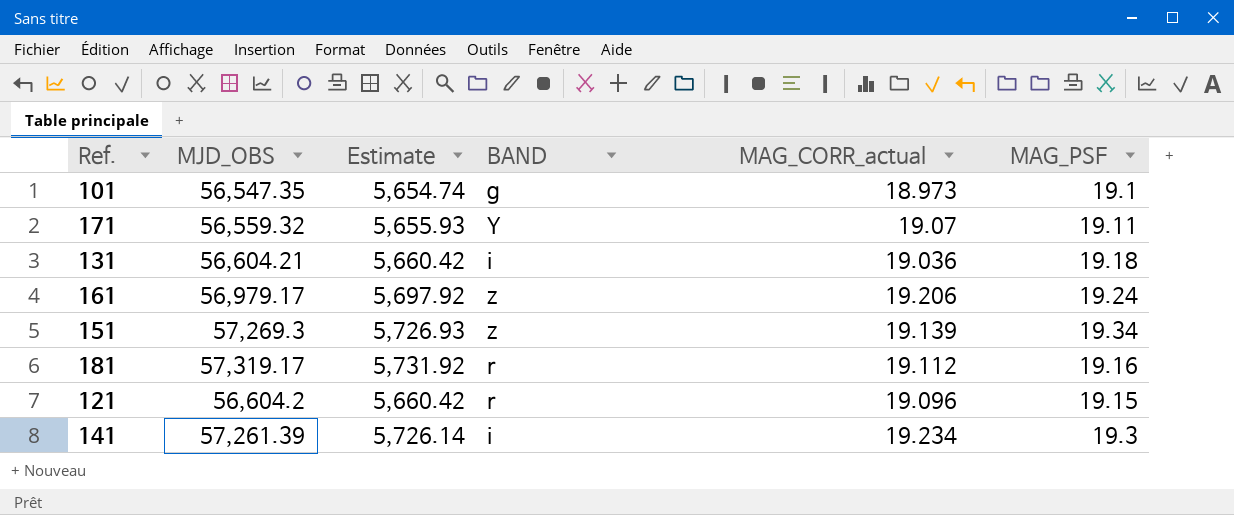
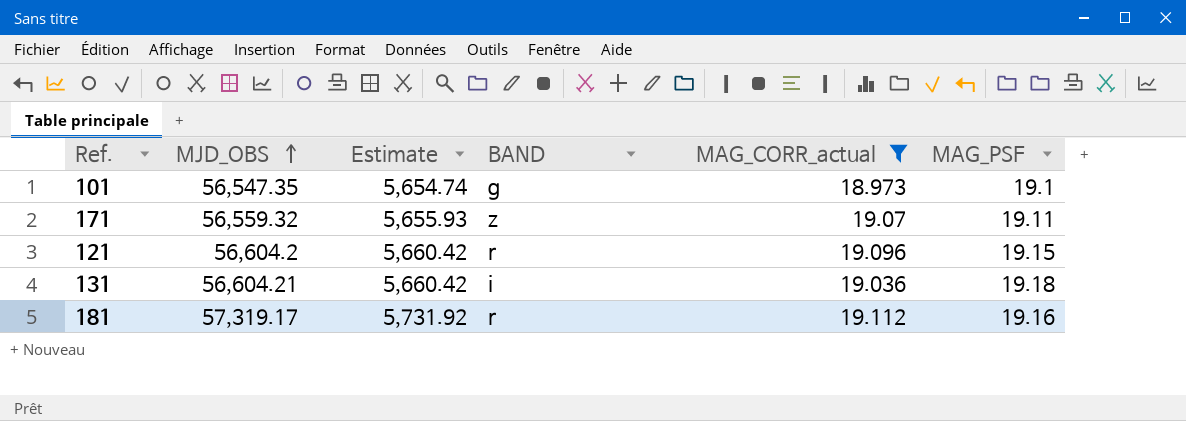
filter: none -> MAG_CORR_actual <= 19.112
row order: none -> MJD_OBS ascending
171 | BAND: Y -> z

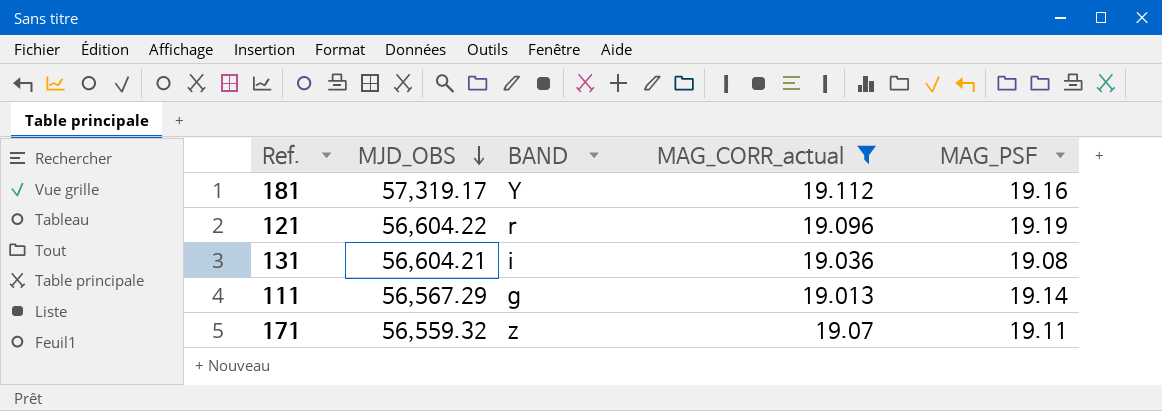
row order: MJD_OBS ascending -> MJD_OBS descending
column Estimate | formula: [MJD_OBS] * 0.1 -> none
row 101: 56,547.35 | 5,654.74 | g | 18.973 | 19.1 -> none
181 | BAND: r -> Y
121 | MJD_OBS: 56,604.2 -> 56,604.22
121 | MAG_PSF: 19.15 -> 19.19
131 | MAG_PSF: 19.18 -> 19.08
row 111: none -> 56,567.29 | g | 19.013 | 19.14

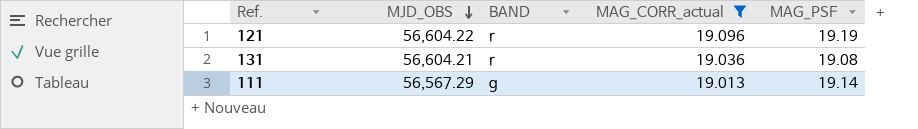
row 181: 57,319.17 | Y | 19.112 | 19.16 -> none
row 171: 56,559.32 | z | 19.07 | 19.11 -> none
131 | BAND: i -> r

